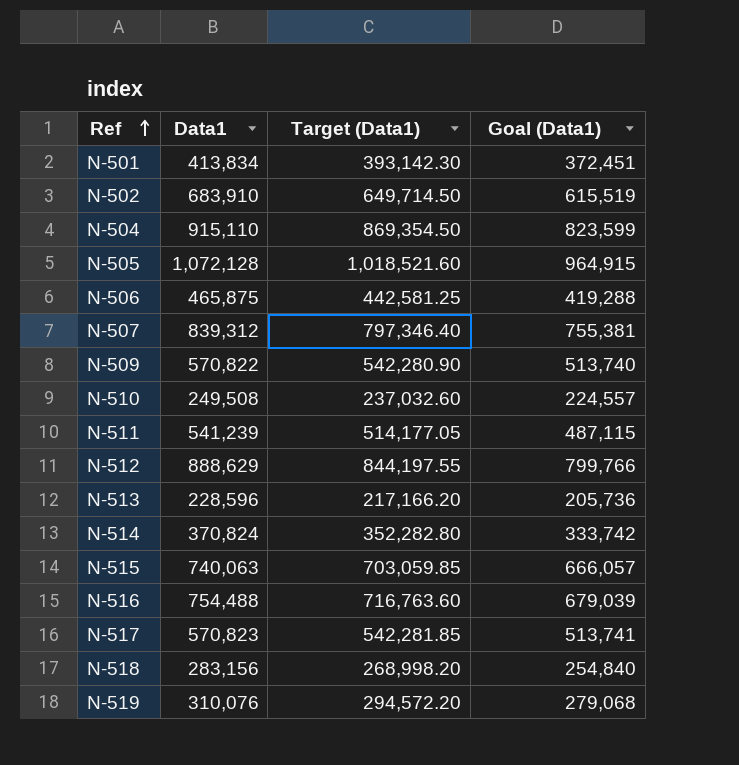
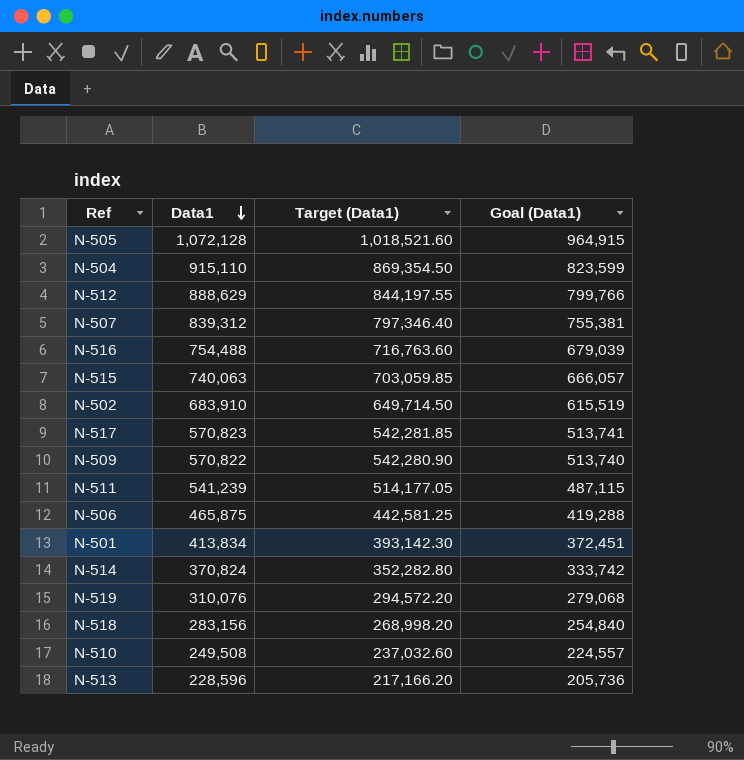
row order: Ref ascending -> Data1 descending

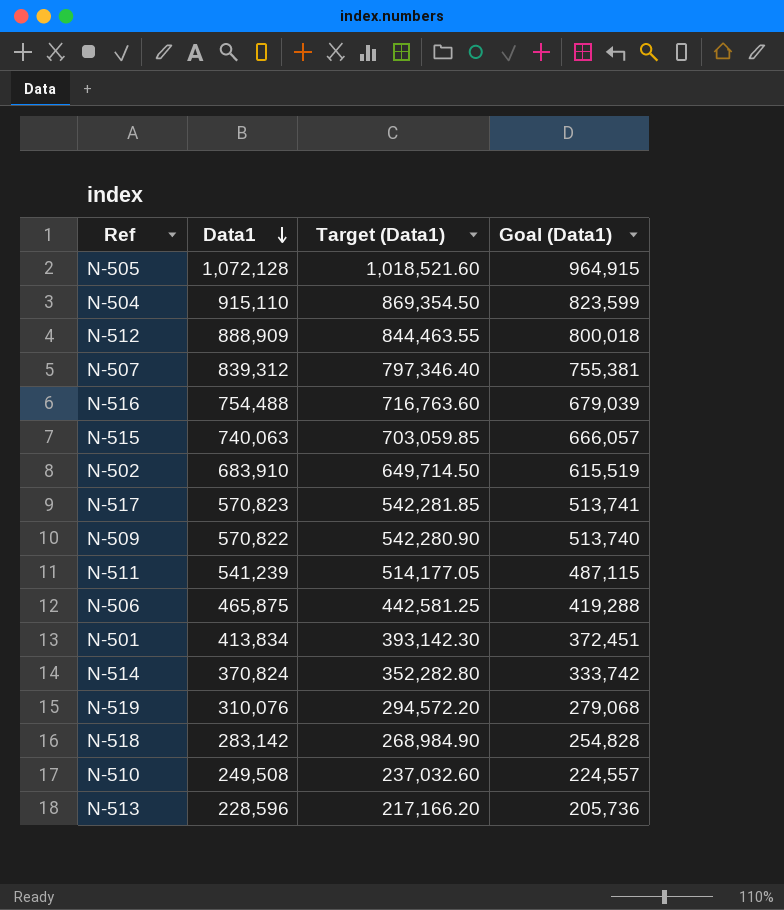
N-512 | Data1: 888,629 -> 888,909
N-512 | Target (Data1): 844,197.55 -> 844,463.55
N-512 | Goal (Data1): 799,766 -> 800,018
N-518 | Data1: 283,156 -> 283,142
N-518 | Target (Data1): 268,998.20 -> 268,984.90
N-518 | Goal (Data1): 254,840 -> 254,828

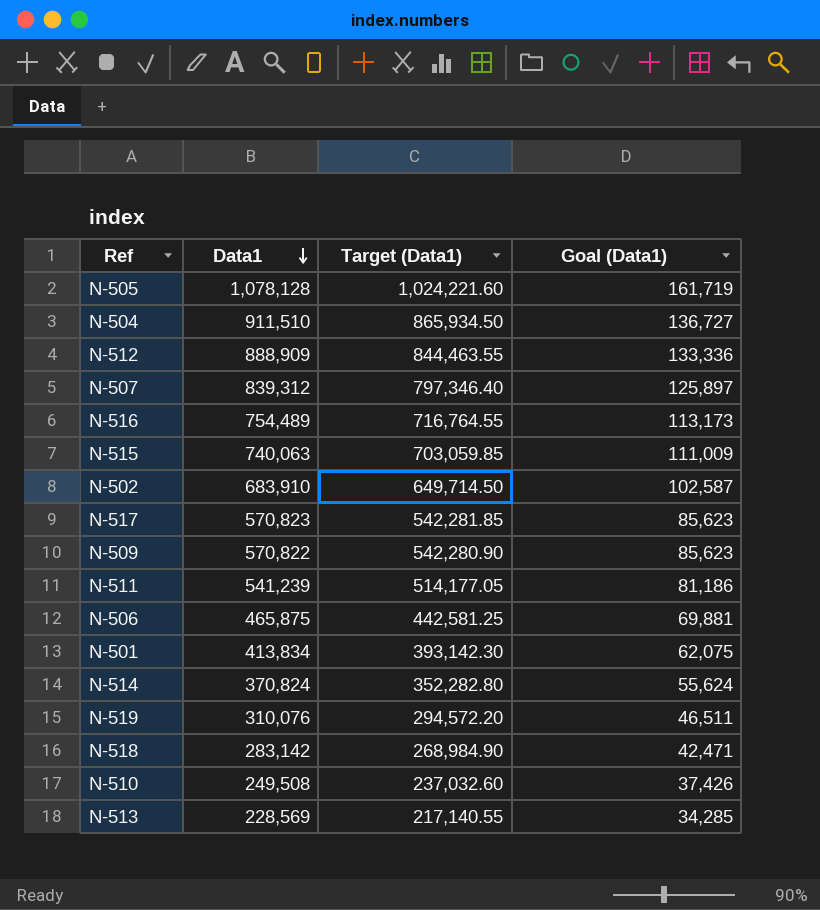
column Goal (Data1) | formula: [Data1] * 0.9 -> [Data1] * 0.15
N-505 | Data1: 1,072,128 -> 1,078,128
N-505 | Target (Data1): 1,018,521.60 -> 1,024,221.60
N-504 | Data1: 915,110 -> 911,510
N-504 | Target (Data1): 869,354.50 -> 865,934.50
N-516 | Data1: 754,488 -> 754,489
N-516 | Target (Data1): 716,763.60 -> 716,764.55
N-513 | Data1: 228,596 -> 228,569
N-513 | Target (Data1): 217,166.20 -> 217,140.55

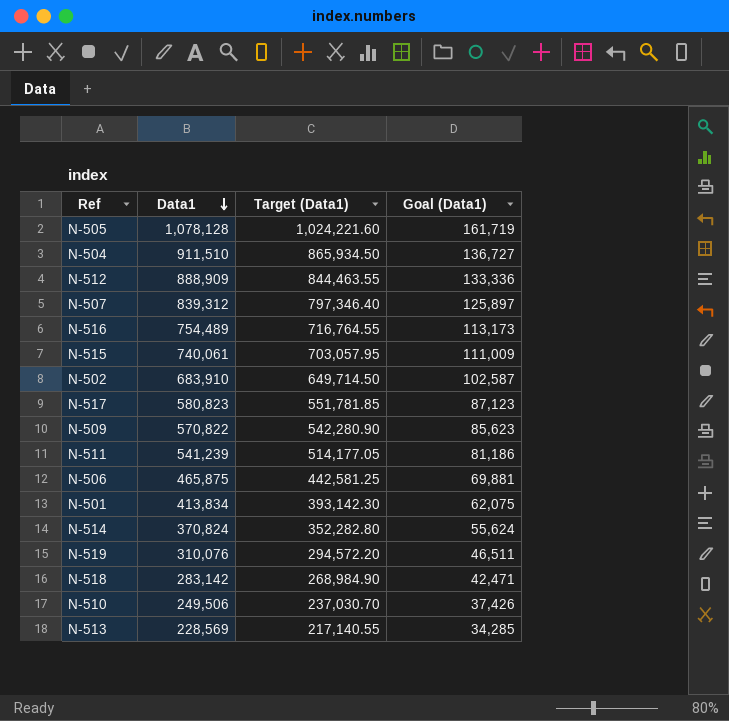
N-515 | Data1: 740,063 -> 740,061
N-515 | Target (Data1): 703,059.85 -> 703,057.95
N-517 | Data1: 570,823 -> 580,823
N-517 | Target (Data1): 542,281.85 -> 551,781.85
N-517 | Goal (Data1): 85,623 -> 87,123
N-510 | Data1: 249,508 -> 249,506
N-510 | Target (Data1): 237,032.60 -> 237,030.70

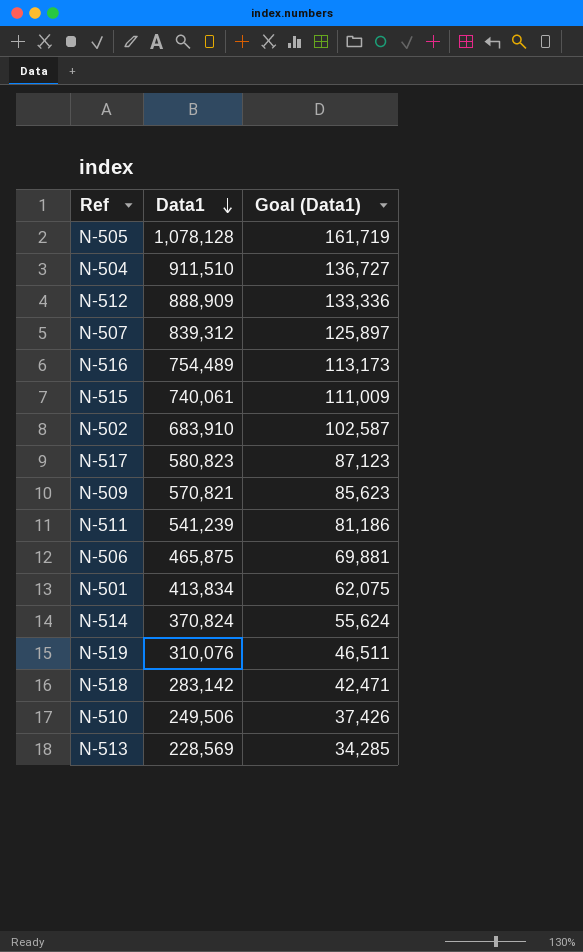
column Target (Data1) | formula: [Data1] * 0.95 -> none
N-509 | Data1: 570,822 -> 570,821

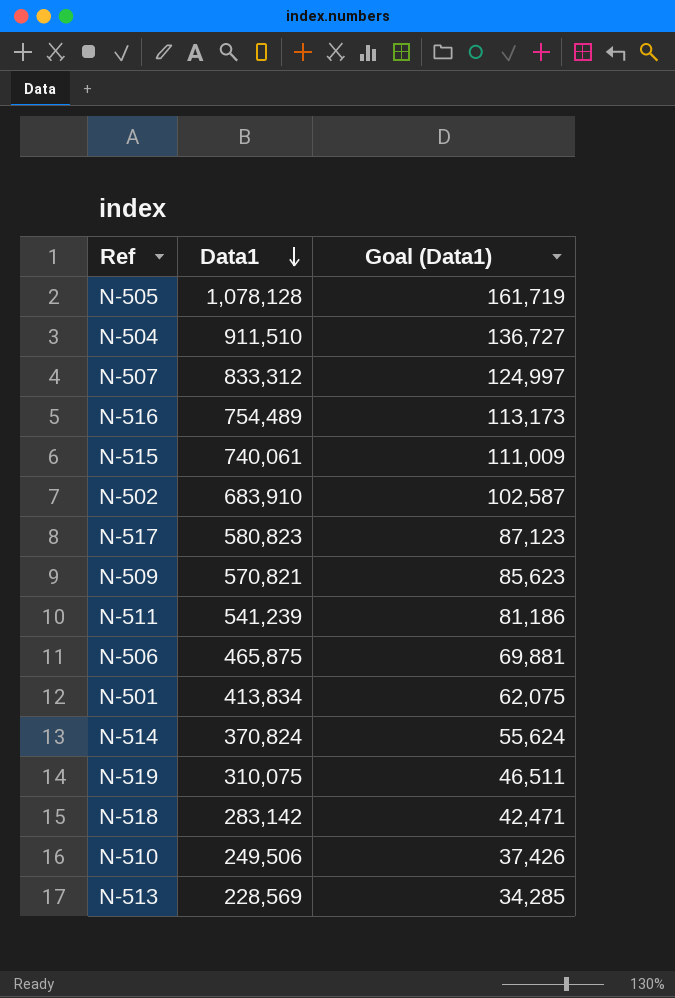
row N-512: 888,909 | 133,336 -> none
N-507 | Data1: 839,312 -> 833,312
N-507 | Goal (Data1): 125,897 -> 124,997
N-519 | Data1: 310,076 -> 310,075

